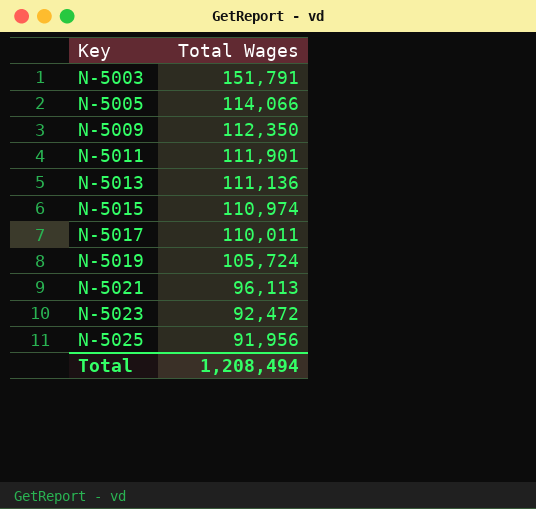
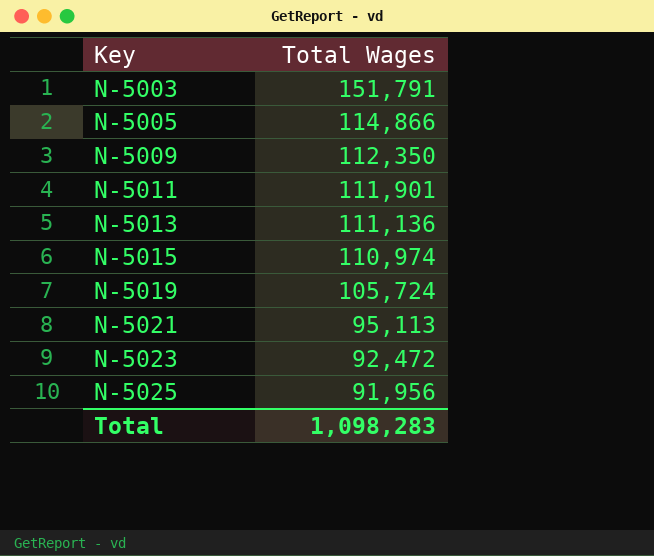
row N-5017: 110,011 -> none
N-5005 | Total Wages: 114,066 -> 114,866
N-5021 | Total Wages: 96,113 -> 95,113
Total | Total Wages: 1,208,494 -> 1,098,283

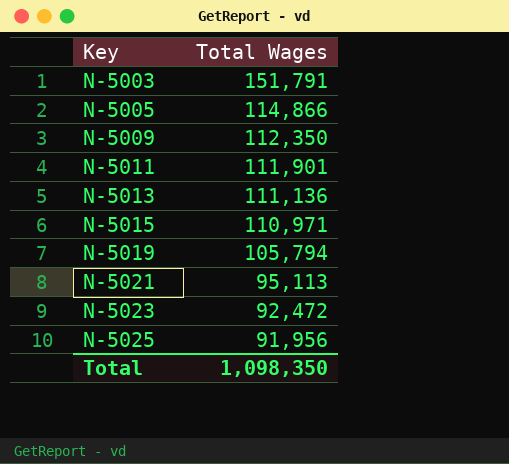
N-5015 | Total Wages: 110,974 -> 110,971
N-5019 | Total Wages: 105,724 -> 105,794
Total | Total Wages: 1,098,283 -> 1,098,350

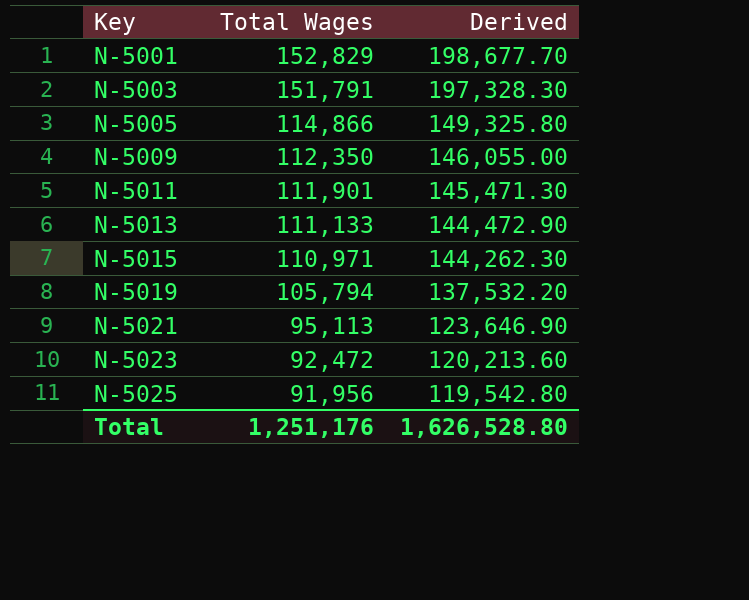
column Derived | formula: none -> [Total Wages] * 1.3
row N-5001: none -> 152,829 | 198,677.70
N-5013 | Total Wages: 111,136 -> 111,133
Total | Total Wages: 1,098,350 -> 1,251,176

